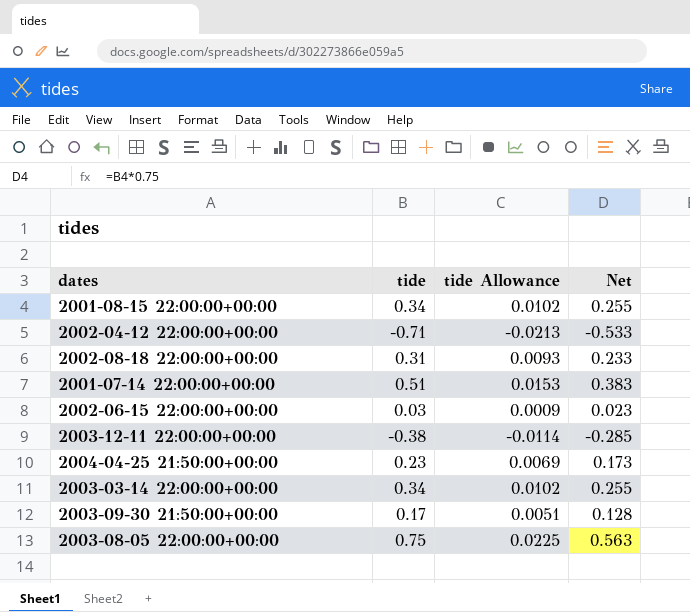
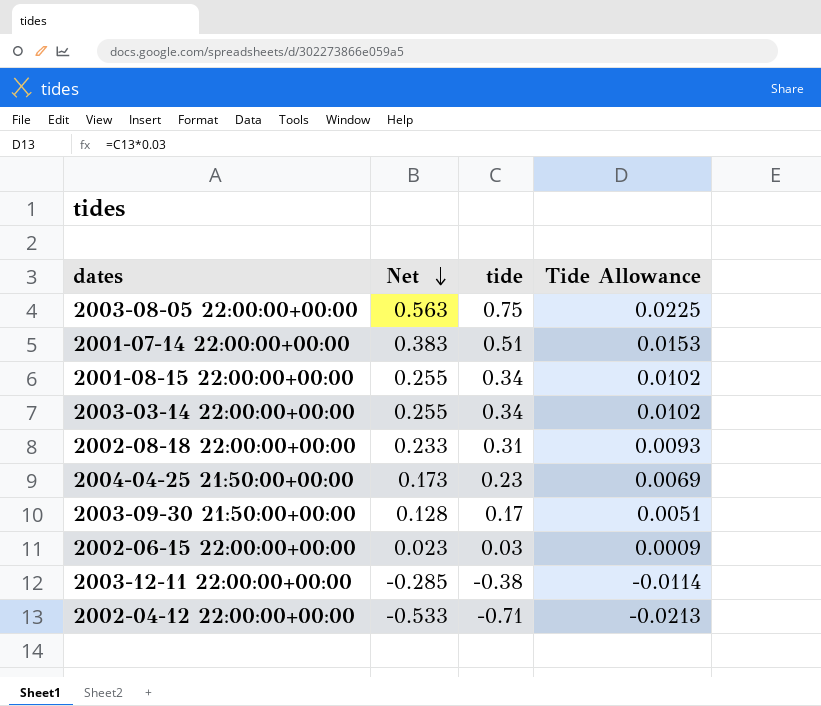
row order: none -> Net descending
column Net | position: 4 -> 2
column name: tide Allowance -> Tide Allowance

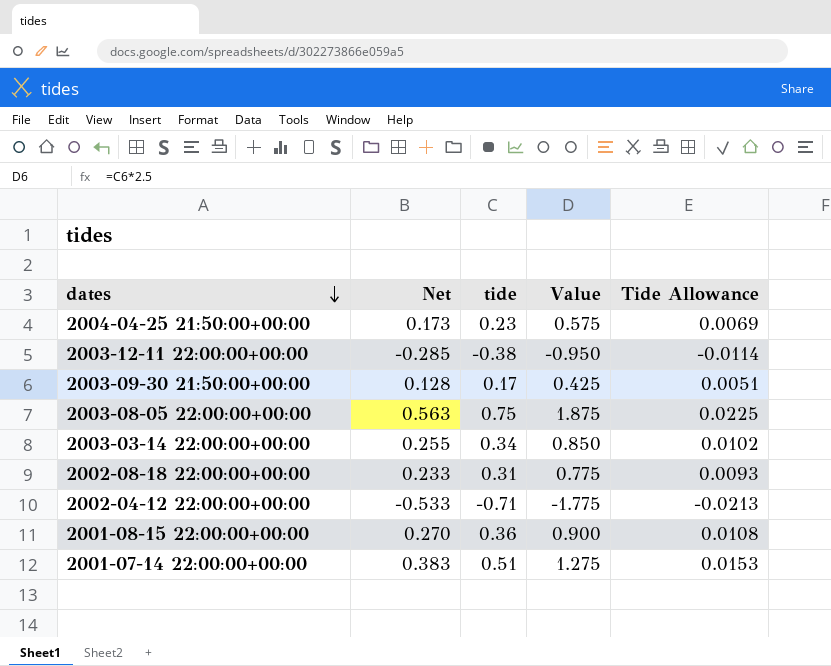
row order: Net descending -> dates descending
column Value | formula: none -> [tide] * 2.5
row 2002-06-15 22:00:00+00:00: 0.023 | 0.03 | 0.0009 -> none
2001-08-15 22:00:00+00:00 | Net: 0.255 -> 0.270
2001-08-15 22:00:00+00:00 | tide: 0.34 -> 0.36
2001-08-15 22:00:00+00:00 | Tide Allowance: 0.0102 -> 0.0108

